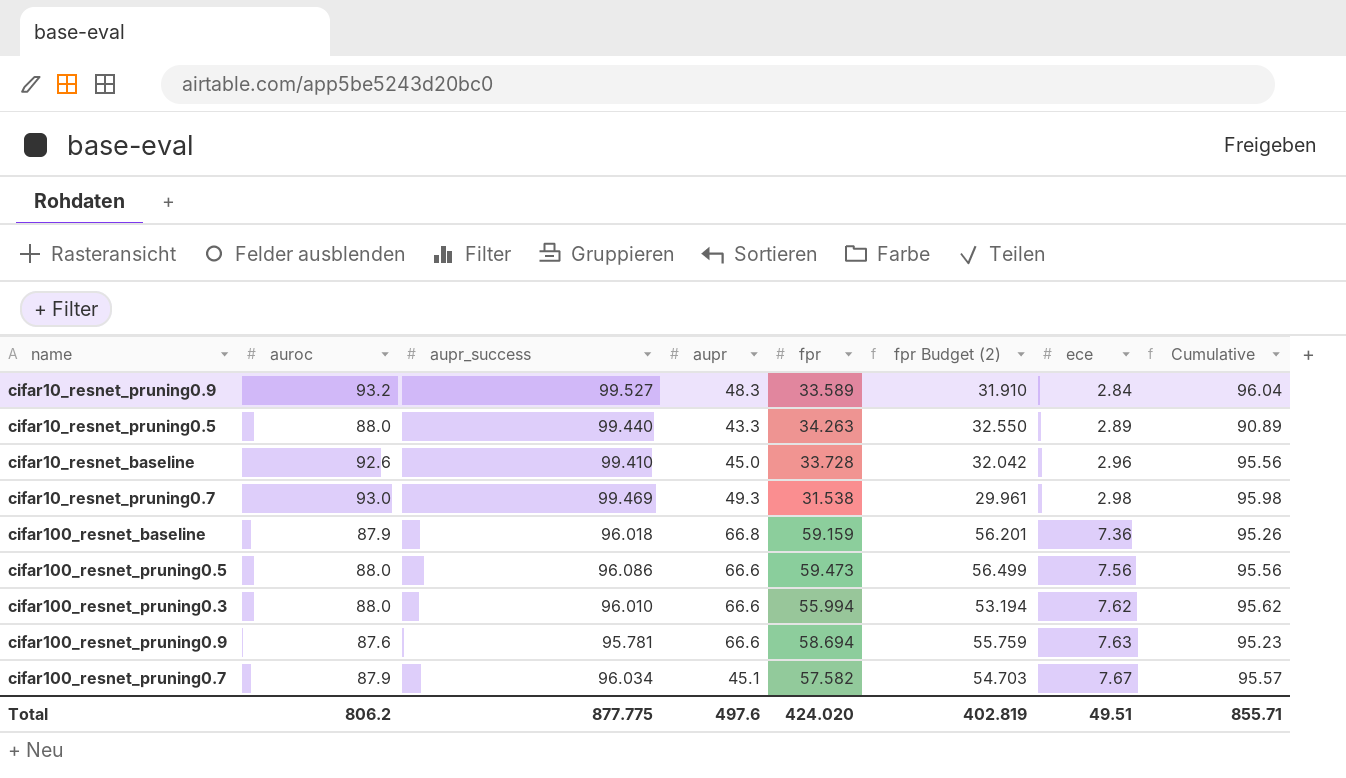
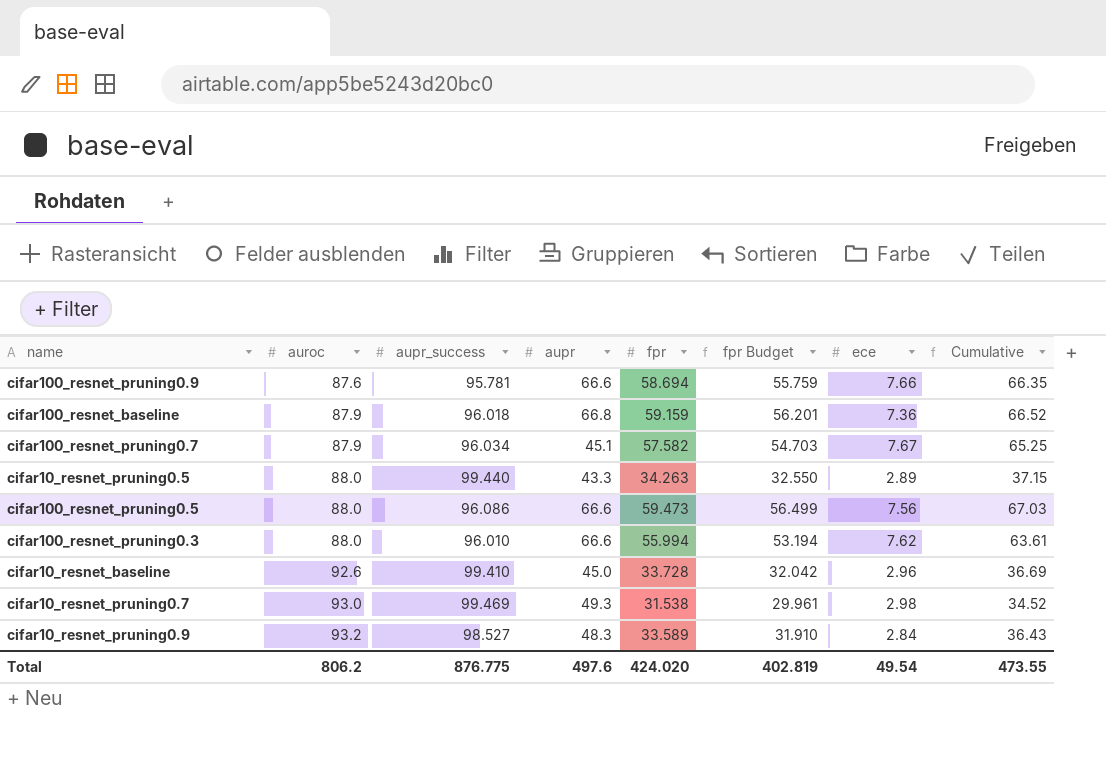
row order: ece ascending -> auroc ascending
column name: fpr Budget (2) -> fpr Budget
column Cumulative | formula: [auroc] + [ece] -> [fpr] + [ece]
cifar100_resnet_pruning0.9 | ece: 7.63 -> 7.66
cifar10_resnet_pruning0.9 | aupr_success: 99.527 -> 98.527
Total | aupr_success: 877.775 -> 876.775
Total | ece: 49.51 -> 49.54
Total | Cumulative: 855.71 -> 473.55

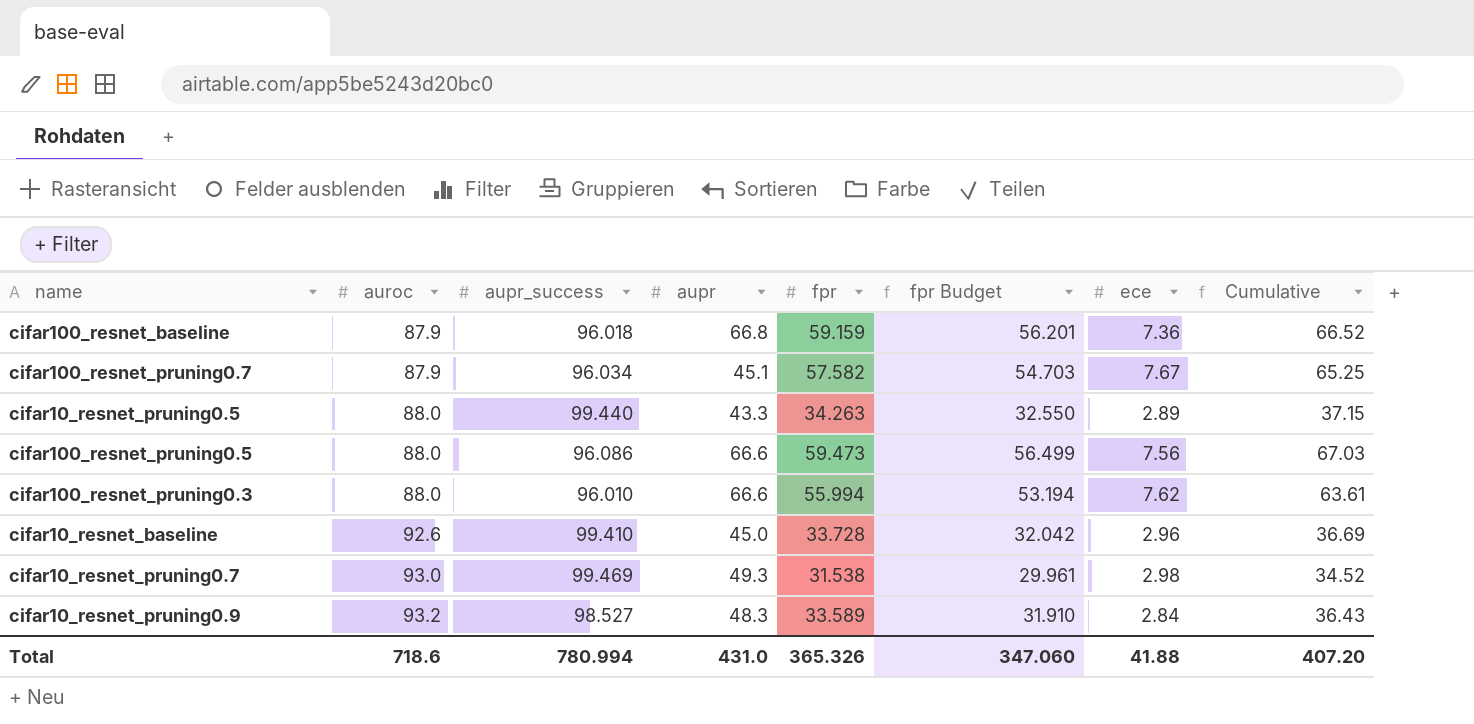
row cifar100_resnet_pruning0.9: 87.6 | 95.781 | 66.6 | 58.694 | 55.759 | 7.66 | 66.35 -> none
Total | auroc: 806.2 -> 718.6
Total | aupr_success: 876.775 -> 780.994
Total | aupr: 497.6 -> 431.0
Total | fpr: 424.020 -> 365.326
Total | fpr Budget: 402.819 -> 347.060
Total | ece: 49.54 -> 41.88
Total | Cumulative: 473.55 -> 407.20

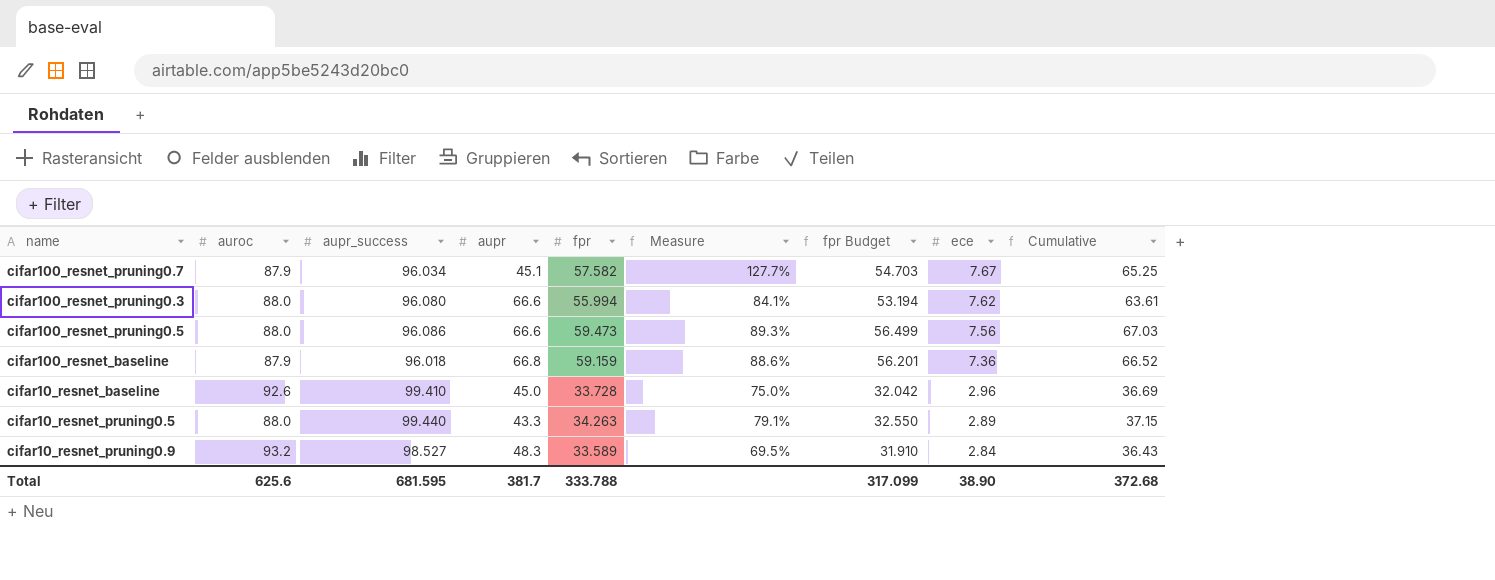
row order: auroc ascending -> ece descending
column Measure | formula: none -> [fpr] / [aupr]
row cifar10_resnet_pruning0.7: 93.0 | 99.469 | 49.3 | 31.538 | 29.961 | 2.98 | 34.52 -> none
cifar100_resnet_pruning0.3 | aupr_success: 96.010 -> 96.080
Total | auroc: 718.6 -> 625.6
Total | aupr_success: 780.994 -> 681.595
Total | aupr: 431.0 -> 381.7
Total | fpr: 365.326 -> 333.788
Total | fpr Budget: 347.060 -> 317.099
Total | ece: 41.88 -> 38.90
Total | Cumulative: 407.20 -> 372.68

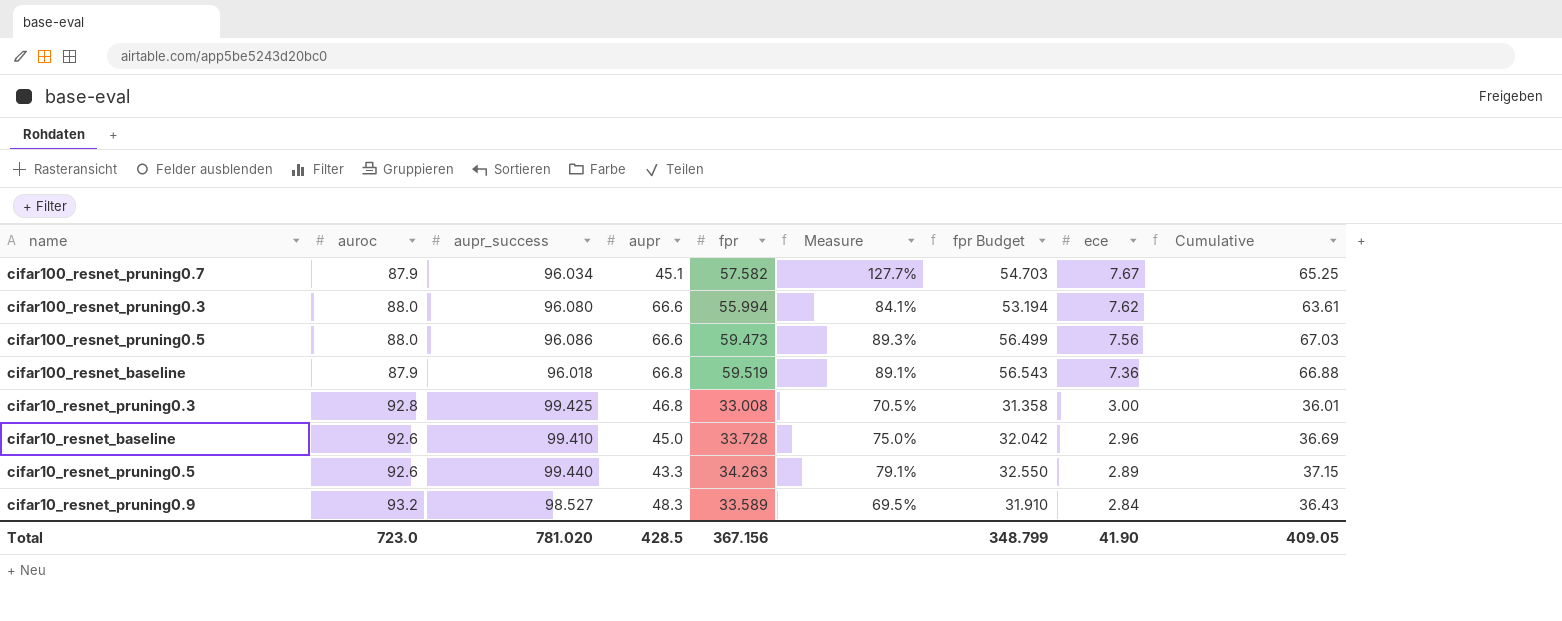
cifar100_resnet_baseline | fpr: 59.159 -> 59.519
cifar100_resnet_baseline | Measure: 88.6% -> 89.1%
cifar100_resnet_baseline | fpr Budget: 56.201 -> 56.543
cifar100_resnet_baseline | Cumulative: 66.52 -> 66.88
row cifar10_resnet_pruning0.3: none -> 92.8 | 99.425 | 46.8 | 33.008 | 70.5% | 31.358 | 3.00 | 36.01
cifar10_resnet_pruning0.5 | auroc: 88.0 -> 92.6
Total | auroc: 625.6 -> 723.0
Total | aupr_success: 681.595 -> 781.020
Total | aupr: 381.7 -> 428.5
Total | fpr: 333.788 -> 367.156
Total | fpr Budget: 317.099 -> 348.799
Total | ece: 38.90 -> 41.90
Total | Cumulative: 372.68 -> 409.05

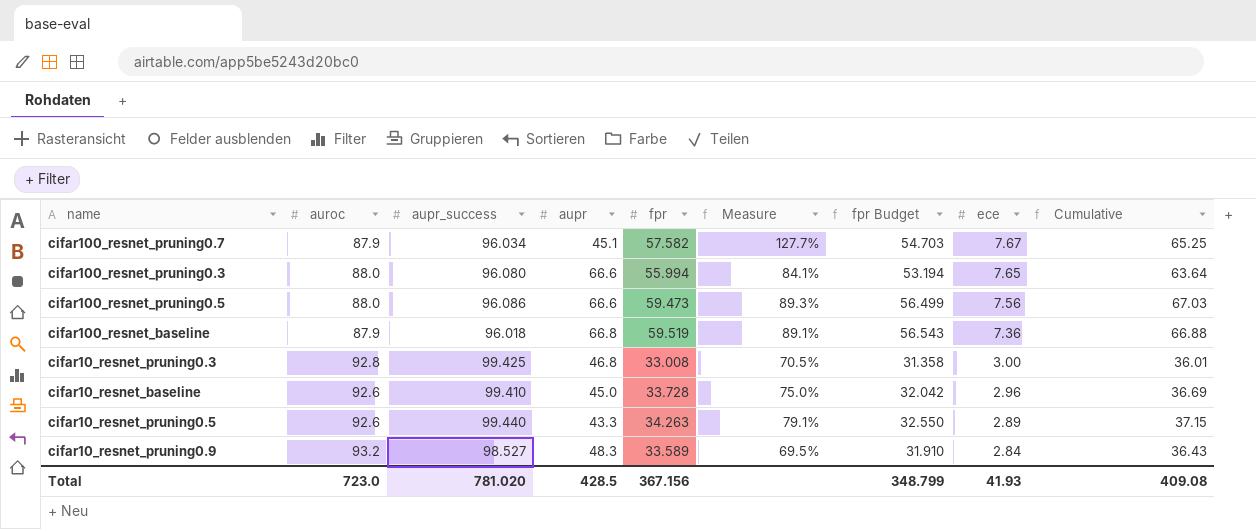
cifar100_resnet_pruning0.3 | ece: 7.62 -> 7.65
cifar100_resnet_pruning0.3 | Cumulative: 63.61 -> 63.64
Total | ece: 41.90 -> 41.93
Total | Cumulative: 409.05 -> 409.08

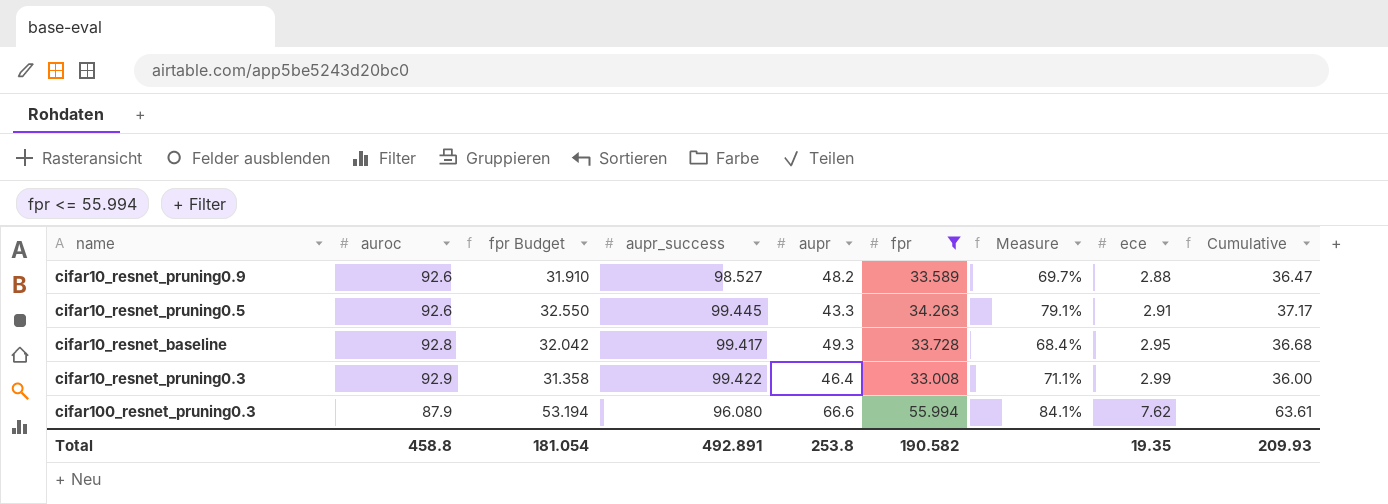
filter: none -> fpr <= 55.994
row order: ece descending -> ece ascending
column fpr Budget | position: 7 -> 3
cifar10_resnet_pruning0.9 | auroc: 93.2 -> 92.6
cifar10_resnet_pruning0.9 | aupr: 48.3 -> 48.2
cifar10_resnet_pruning0.9 | Measure: 69.5% -> 69.7%
cifar10_resnet_pruning0.9 | ece: 2.84 -> 2.88
cifar10_resnet_pruning0.9 | Cumulative: 36.43 -> 36.47
cifar10_resnet_pruning0.5 | aupr_success: 99.440 -> 99.445
cifar10_resnet_pruning0.5 | ece: 2.89 -> 2.91
cifar10_resnet_pruning0.5 | Cumulative: 37.15 -> 37.17
cifar10_resnet_baseline | auroc: 92.6 -> 92.8
cifar10_resnet_baseline | aupr_success: 99.410 -> 99.417
cifar10_resnet_baseline | aupr: 45.0 -> 49.3
cifar10_resnet_baseline | Measure: 75.0% -> 68.4%
cifar10_resnet_baseline | ece: 2.96 -> 2.95
cifar10_resnet_baseline | Cumulative: 36.69 -> 36.68
cifar10_resnet_pruning0.3 | auroc: 92.8 -> 92.9
cifar10_resnet_pruning0.3 | aupr_success: 99.425 -> 99.422
cifar10_resnet_pruning0.3 | aupr: 46.8 -> 46.4
cifar10_resnet_pruning0.3 | Measure: 70.5% -> 71.1%
cifar10_resnet_pruning0.3 | ece: 3.00 -> 2.99
cifar10_resnet_pruning0.3 | Cumulative: 36.01 -> 36.00
cifar100_resnet_pruning0.3 | auroc: 88.0 -> 87.9
cifar100_resnet_pruning0.3 | ece: 7.65 -> 7.62
cifar100_resnet_pruning0.3 | Cumulative: 63.64 -> 63.61
Total | auroc: 723.0 -> 458.8
Total | fpr Budget: 348.799 -> 181.054
Total | aupr_success: 781.020 -> 492.891
Total | aupr: 428.5 -> 253.8
Total | fpr: 367.156 -> 190.582
Total | ece: 41.93 -> 19.35
Total | Cumulative: 409.08 -> 209.93

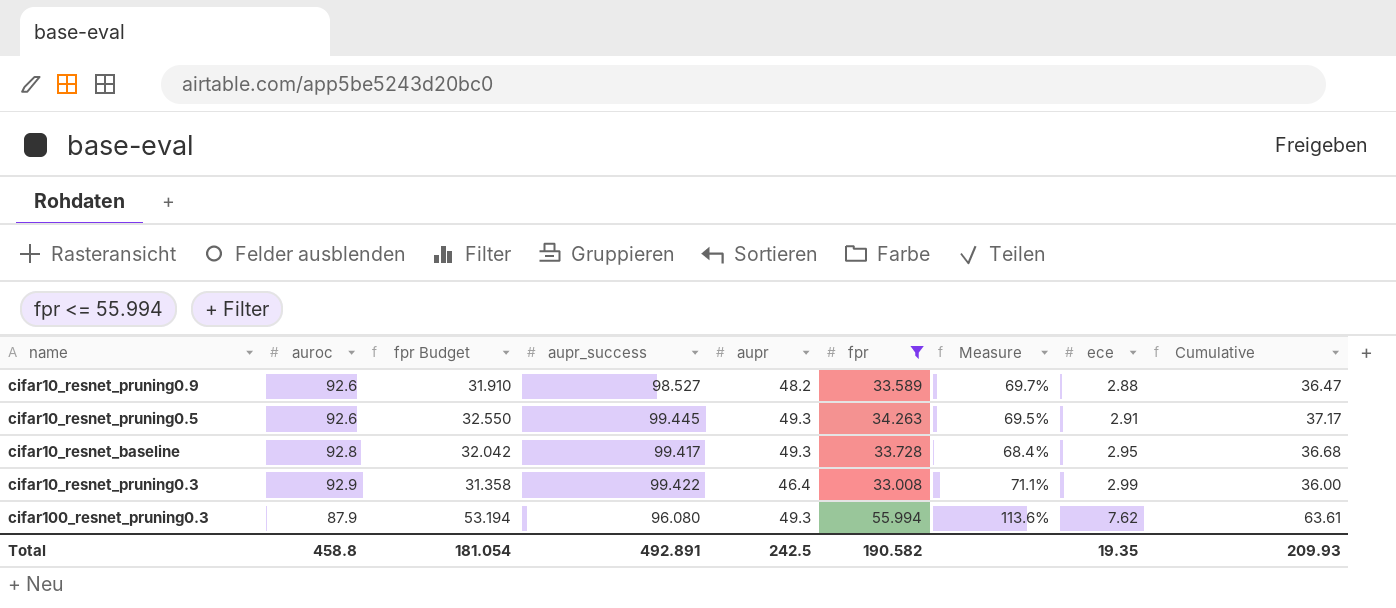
cifar10_resnet_pruning0.5 | aupr: 43.3 -> 49.3
cifar10_resnet_pruning0.5 | Measure: 79.1% -> 69.5%
cifar100_resnet_pruning0.3 | aupr: 66.6 -> 49.3
cifar100_resnet_pruning0.3 | Measure: 84.1% -> 113.6%
Total | aupr: 253.8 -> 242.5

